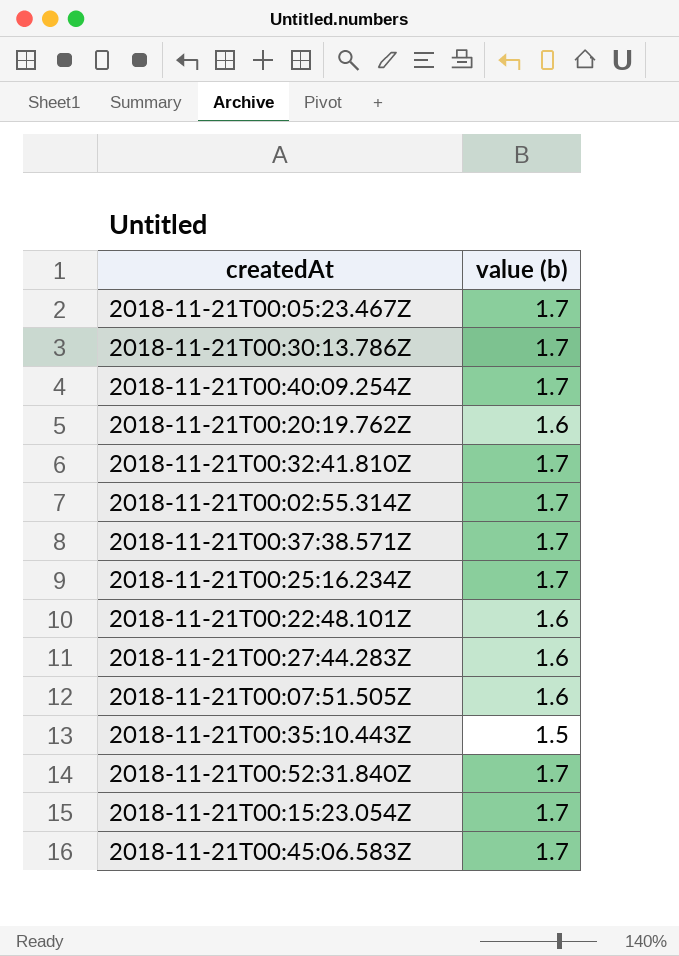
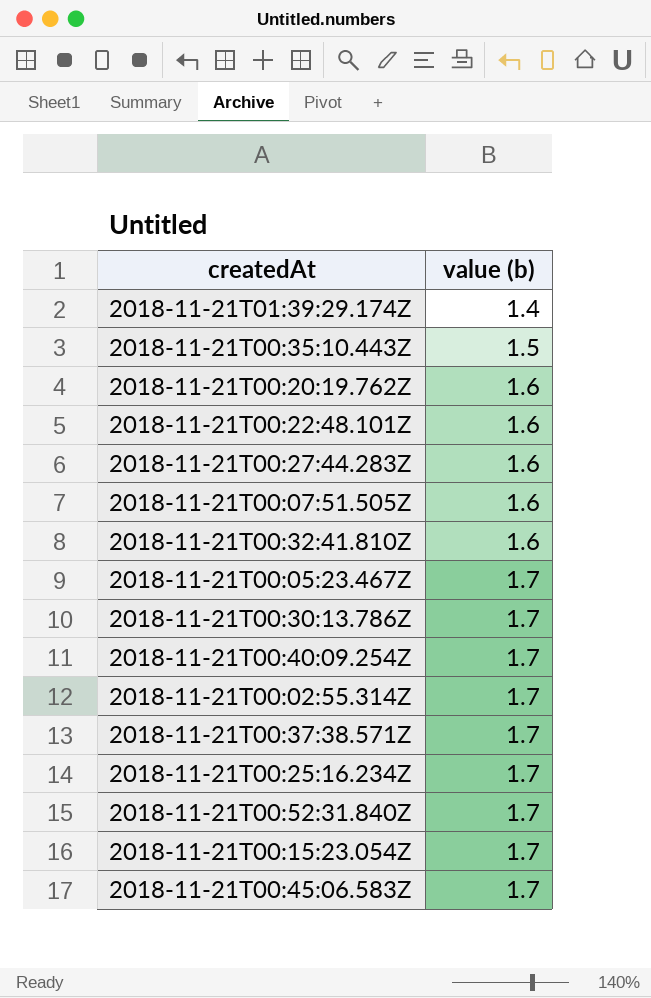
row order: none -> value (b) ascending
row 2018-11-21T01:39:29.174Z: none -> 1.4
2018-11-21T00:32:41.810Z | value (b): 1.7 -> 1.6

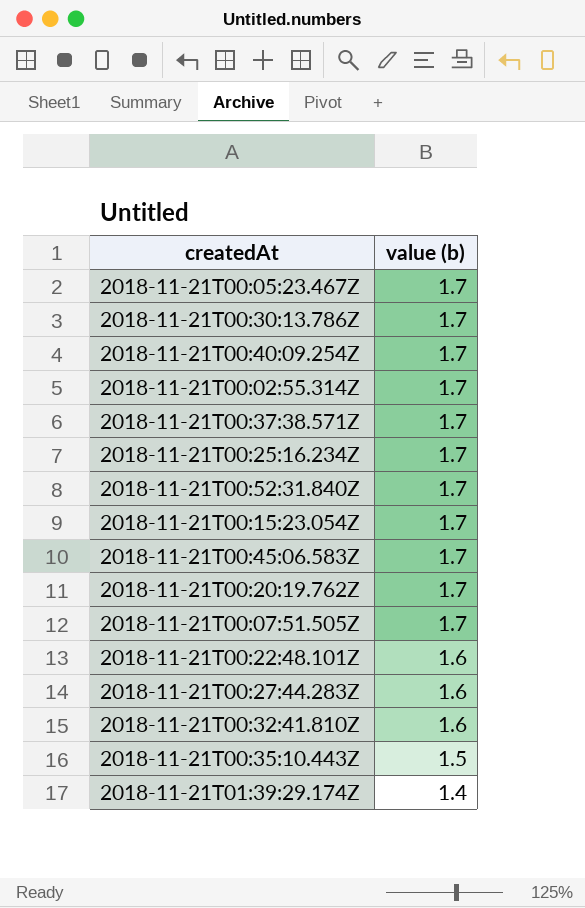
row order: value (b) ascending -> value (b) descending
2018-11-21T00:20:19.762Z | value (b): 1.6 -> 1.7
2018-11-21T00:07:51.505Z | value (b): 1.6 -> 1.7

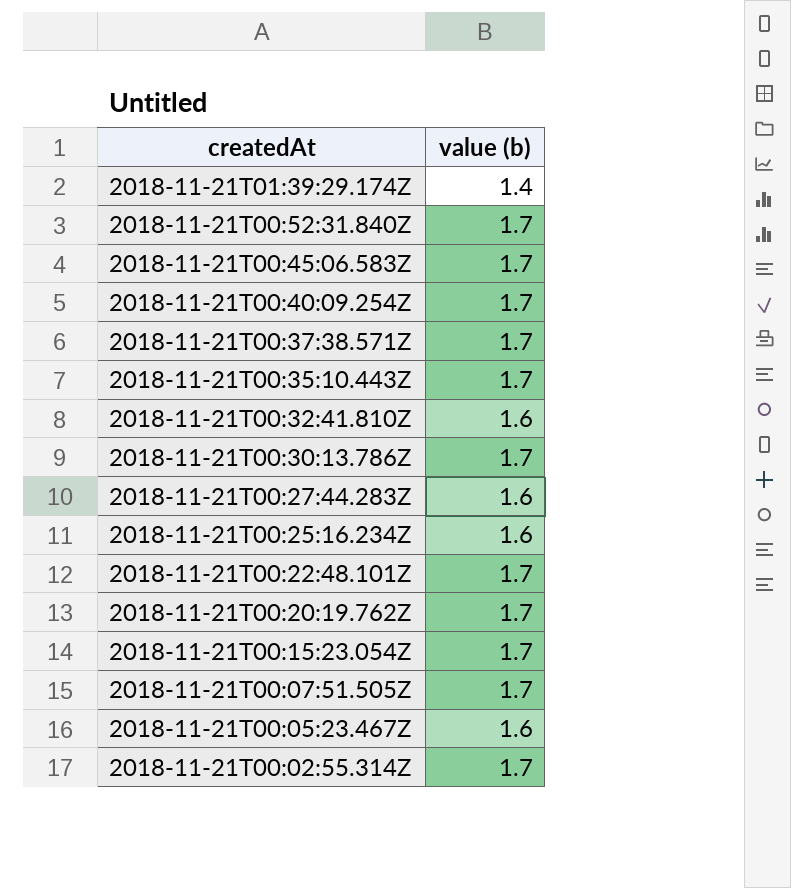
row order: value (b) descending -> createdAt descending
2018-11-21T00:35:10.443Z | value (b): 1.5 -> 1.7
2018-11-21T00:25:16.234Z | value (b): 1.7 -> 1.6
2018-11-21T00:22:48.101Z | value (b): 1.6 -> 1.7
2018-11-21T00:05:23.467Z | value (b): 1.7 -> 1.6

